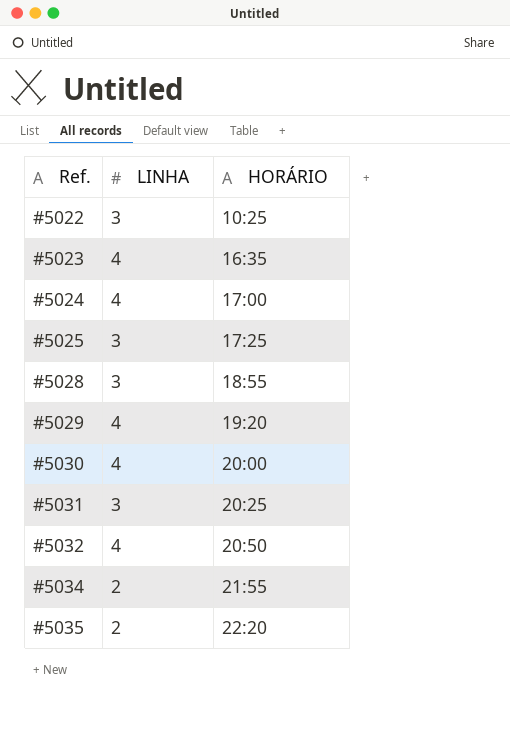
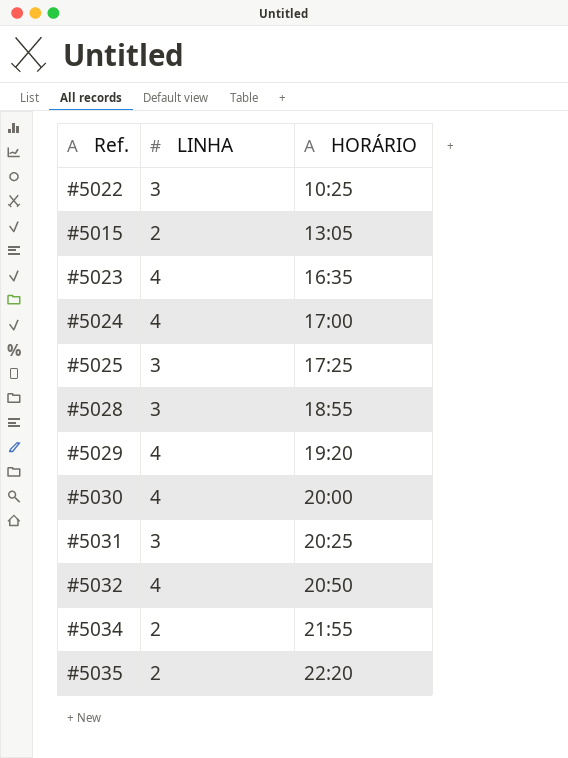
row #5015: none -> 2 | 13:05

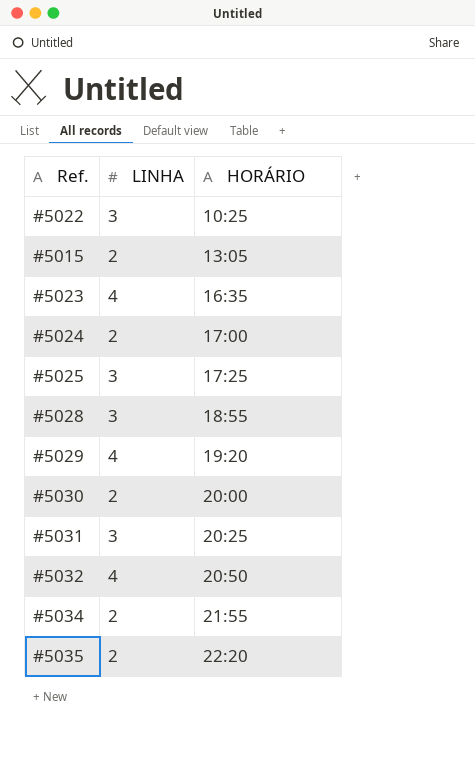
#5024 | LINHA: 4 -> 2
#5030 | LINHA: 4 -> 2

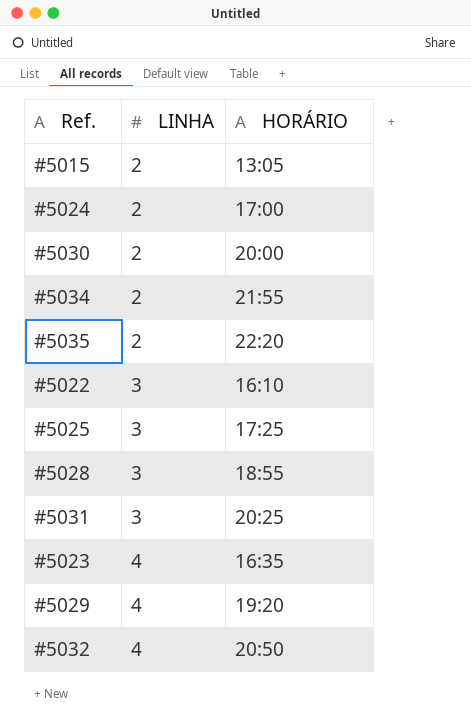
row order: HORÁRIO ascending -> LINHA ascending
#5022 | HORÁRIO: 10:25 -> 16:10

